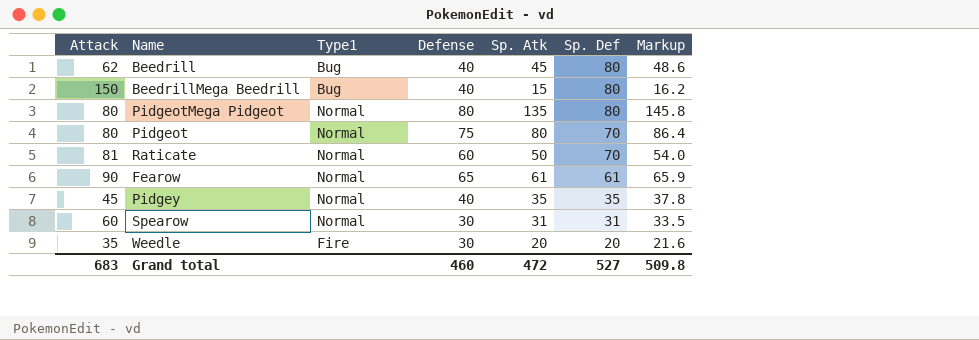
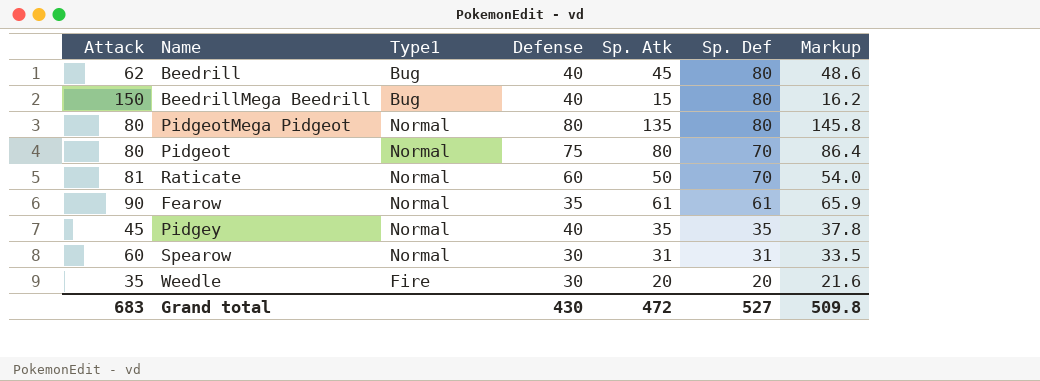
Fearow | Defense: 65 -> 35
Grand total | Defense: 460 -> 430

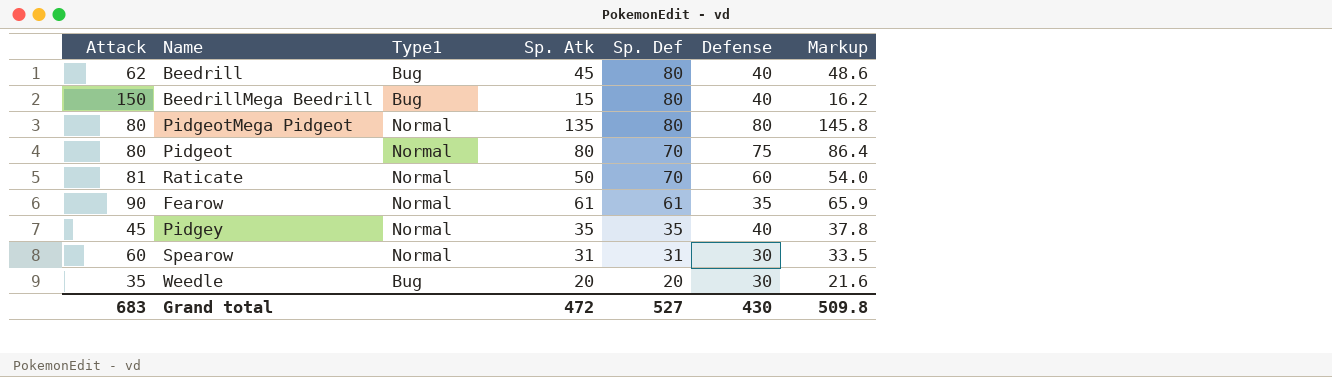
column Defense | position: 4 -> 6
Weedle | Type1: Fire -> Bug

